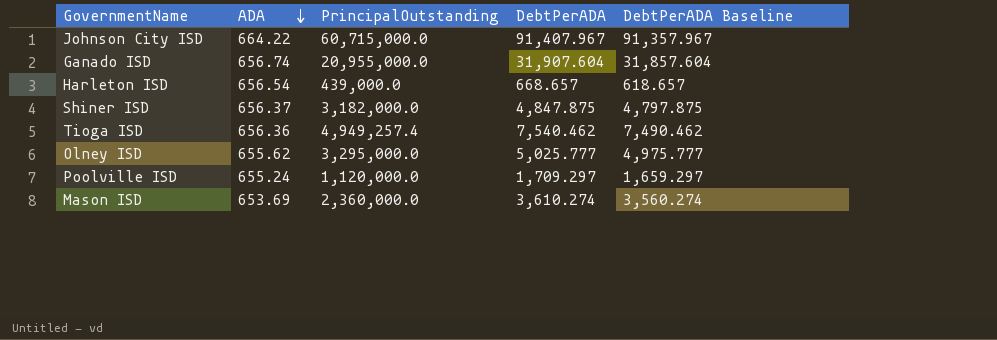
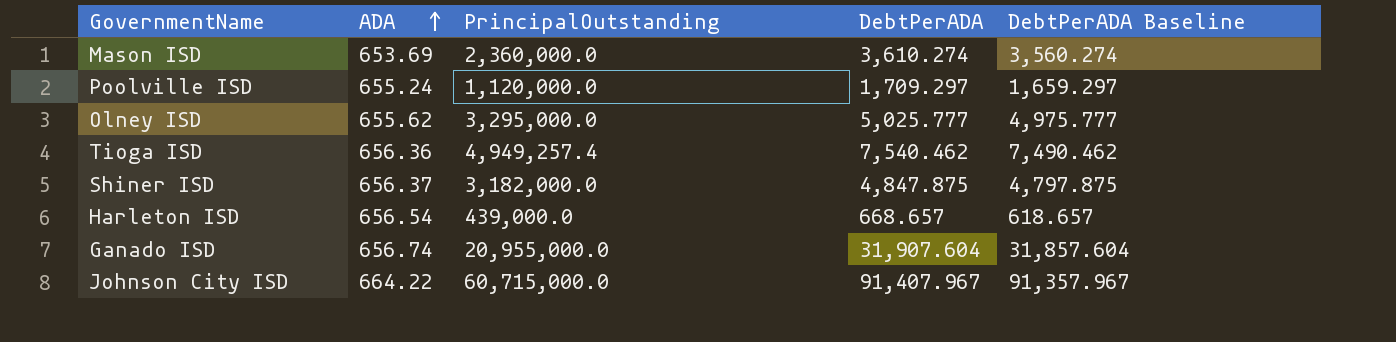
row order: ADA descending -> ADA ascending

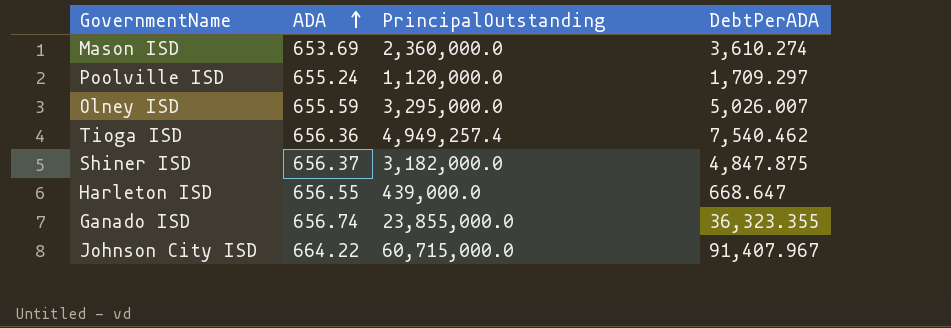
column DebtPerADA Baseline | formula: [DebtPerADA] - 50 -> none
Olney ISD | ADA: 655.62 -> 655.59
Olney ISD | DebtPerADA: 5,025.777 -> 5,026.007
Harleton ISD | ADA: 656.54 -> 656.55
Harleton ISD | DebtPerADA: 668.657 -> 668.647
Ganado ISD | PrincipalOutstanding: 20,955,000.0 -> 23,855,000.0
Ganado ISD | DebtPerADA: 31,907.604 -> 36,323.355

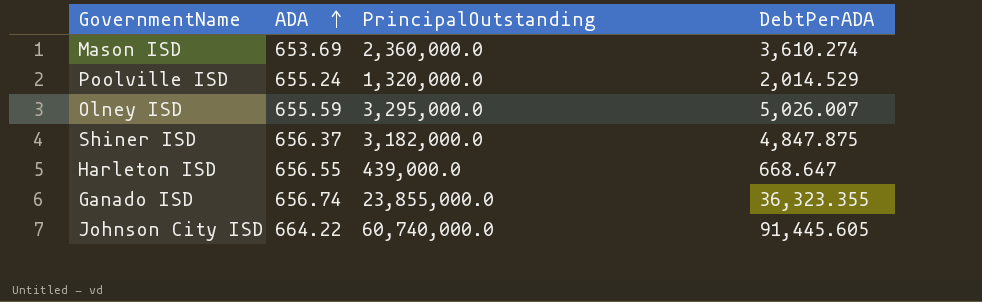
row Tioga ISD: 656.36 | 4,949,257.4 | 7,540.462 -> none
Poolville ISD | PrincipalOutstanding: 1,120,000.0 -> 1,320,000.0
Poolville ISD | DebtPerADA: 1,709.297 -> 2,014.529
Johnson City ISD | PrincipalOutstanding: 60,715,000.0 -> 60,740,000.0
Johnson City ISD | DebtPerADA: 91,407.967 -> 91,445.605

